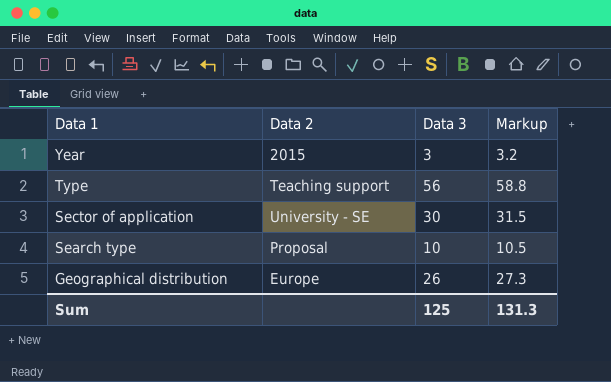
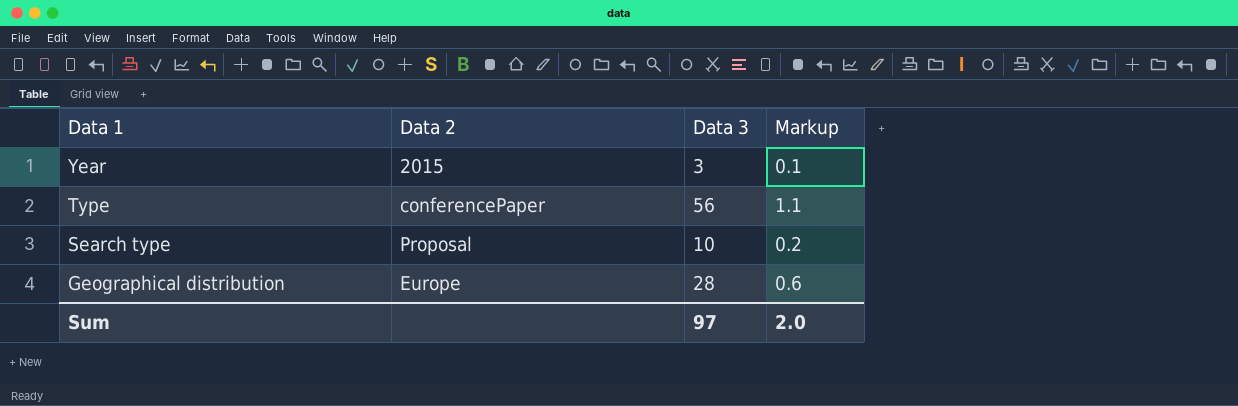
column Markup | formula: [Data 3] * 1.05 -> [Data 3] * 0.02
row Sector of application: University - SE | 30 | 31.5 -> none
Type | Data 2: Teaching support -> conferencePaper
Geographical distribution | Data 3: 26 -> 28
Sum | Data 3: 125 -> 97
Sum | Markup: 131.3 -> 2.0

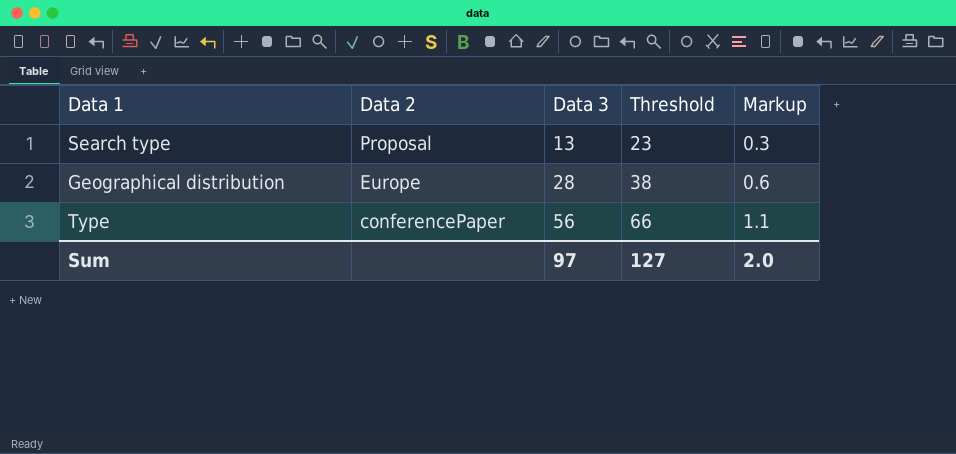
row order: Data 1 descending -> Data 2 descending
column Threshold | formula: none -> [Data 3] + 10
row Year: 2015 | 3 | 0.1 -> none
Search type | Data 3: 10 -> 13
Search type | Markup: 0.2 -> 0.3

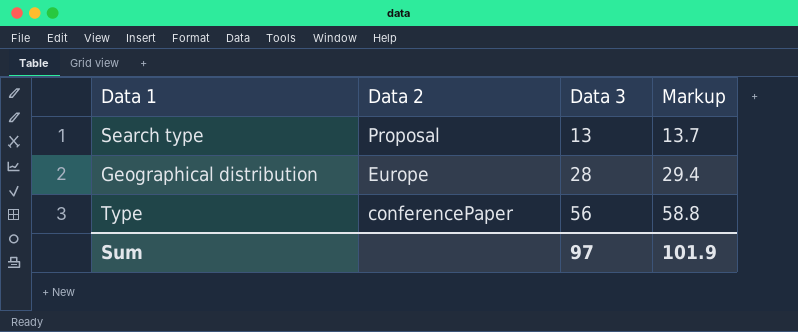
column Threshold | formula: [Data 3] + 10 -> none
column Markup | formula: [Data 3] * 0.02 -> [Data 3] * 1.05
Sum | Markup: 2.0 -> 101.9

